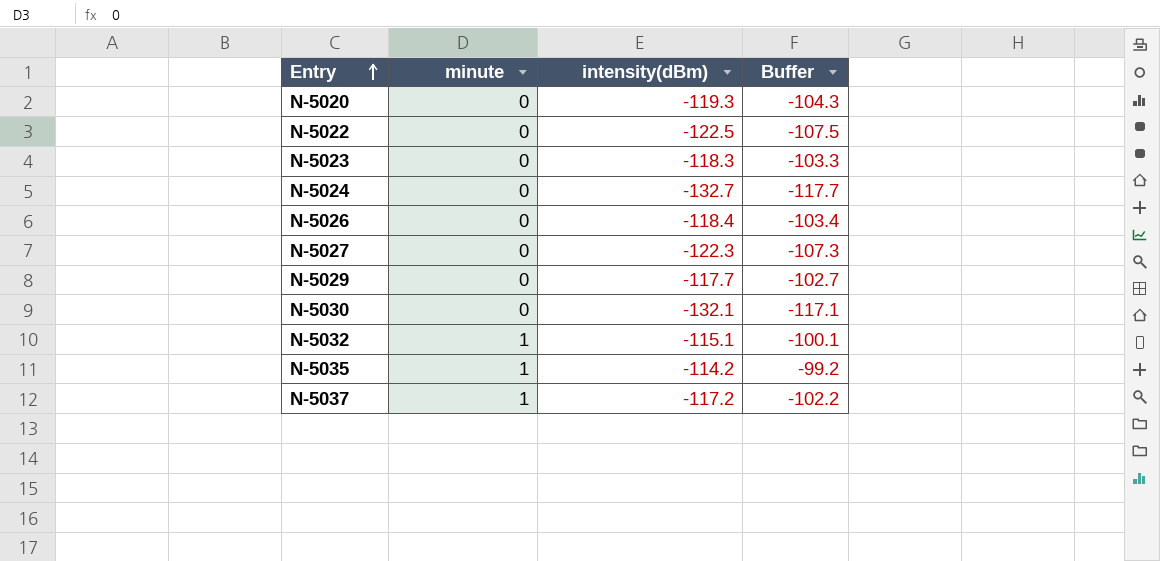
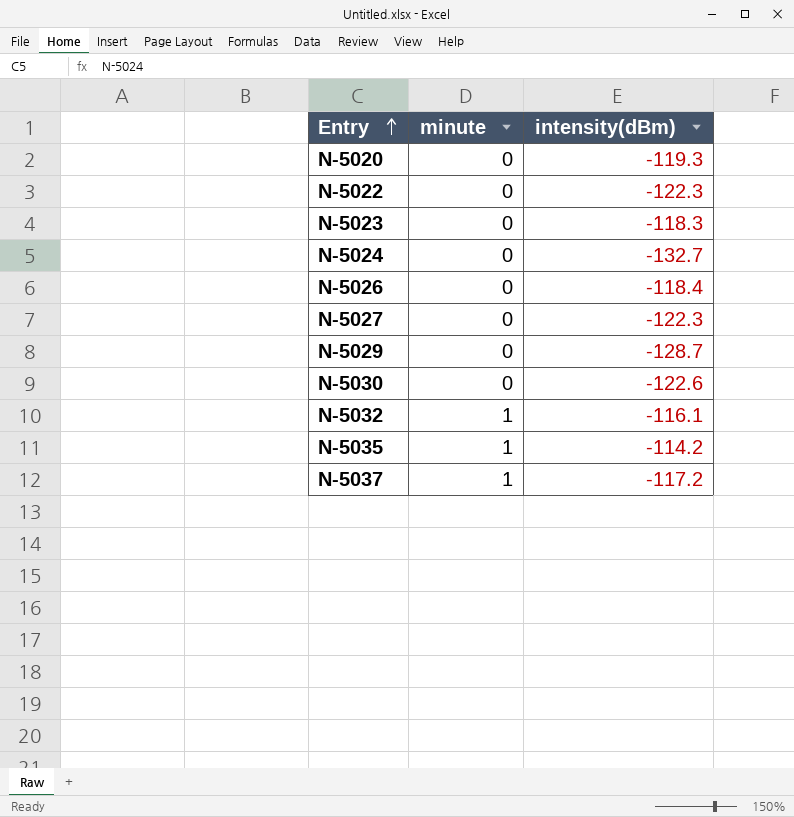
column Buffer | formula: [intensity(dBm)] + 15 -> none
N-5022 | intensity(dBm): -122.5 -> -122.3
N-5029 | intensity(dBm): -117.7 -> -128.7
N-5030 | intensity(dBm): -132.1 -> -122.6
N-5032 | intensity(dBm): -115.1 -> -116.1

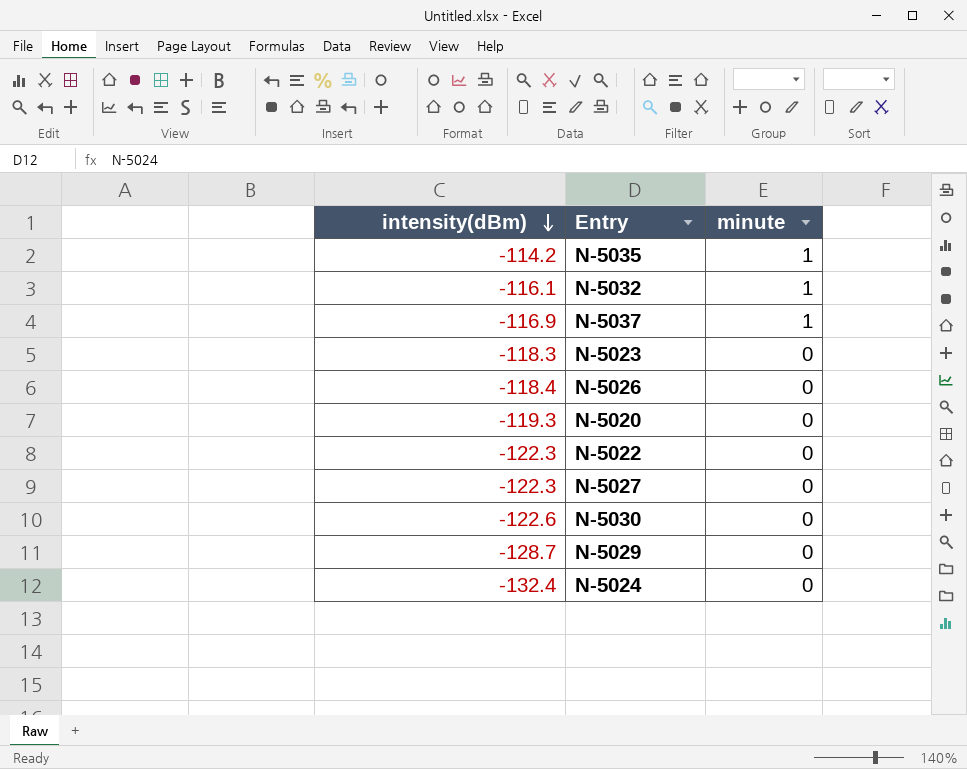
row order: Entry ascending -> intensity(dBm) descending
column intensity(dBm) | position: 3 -> 1
N-5037 | intensity(dBm): -117.2 -> -116.9
N-5024 | intensity(dBm): -132.7 -> -132.4

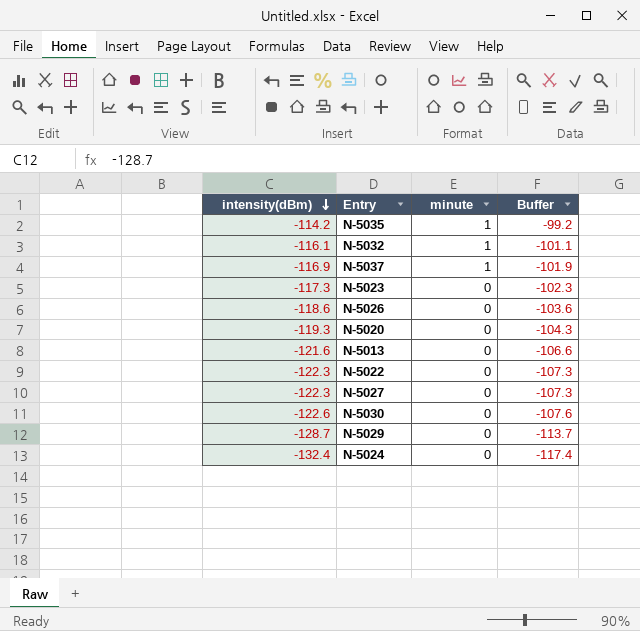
column Buffer | formula: none -> [intensity(dBm)] + 15
N-5023 | intensity(dBm): -118.3 -> -117.3
N-5026 | intensity(dBm): -118.4 -> -118.6
row N-5013: none -> -121.6 | 0 | -106.6

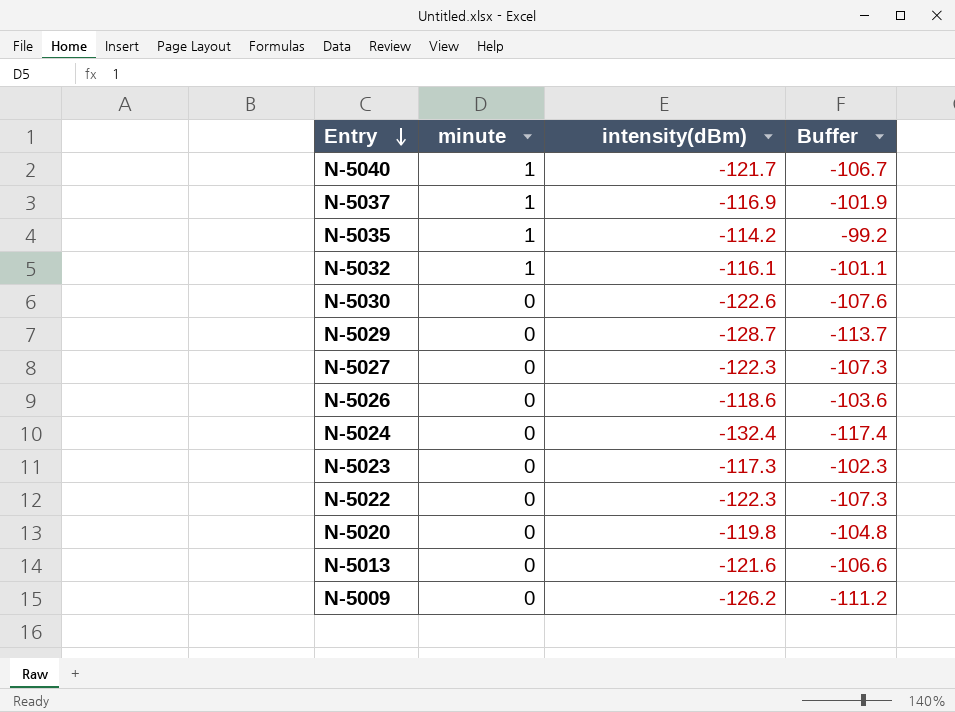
row order: intensity(dBm) descending -> Entry descending
column intensity(dBm) | position: 1 -> 3
row N-5040: none -> 1 | -121.7 | -106.7
N-5020 | intensity(dBm): -119.3 -> -119.8
N-5020 | Buffer: -104.3 -> -104.8
row N-5009: none -> 0 | -126.2 | -111.2

